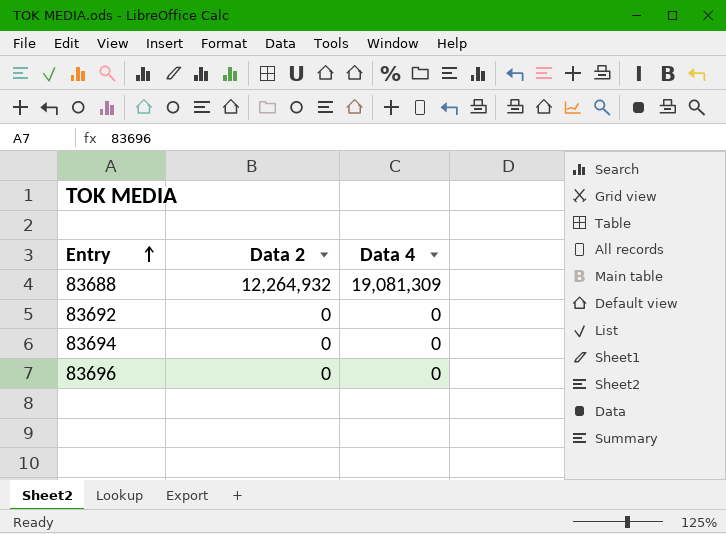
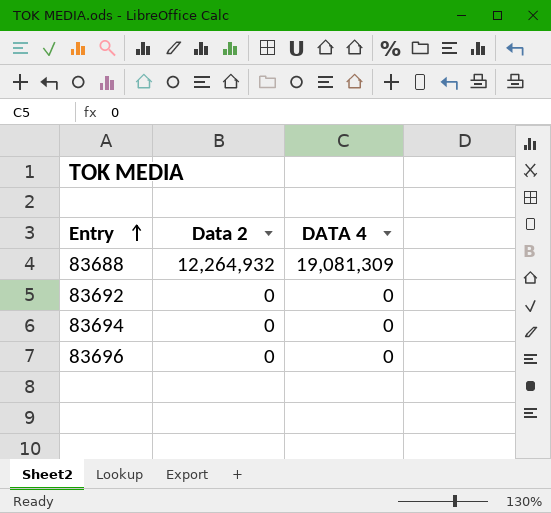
column name: Data 4 -> DATA 4

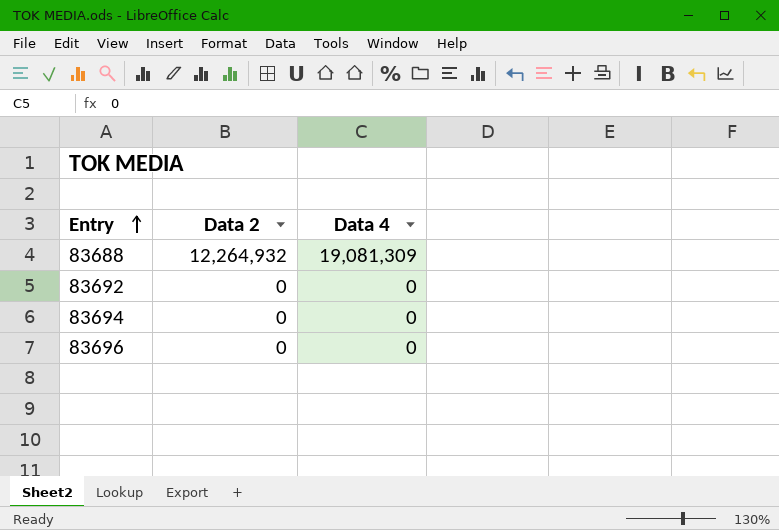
column name: DATA 4 -> Data 4

